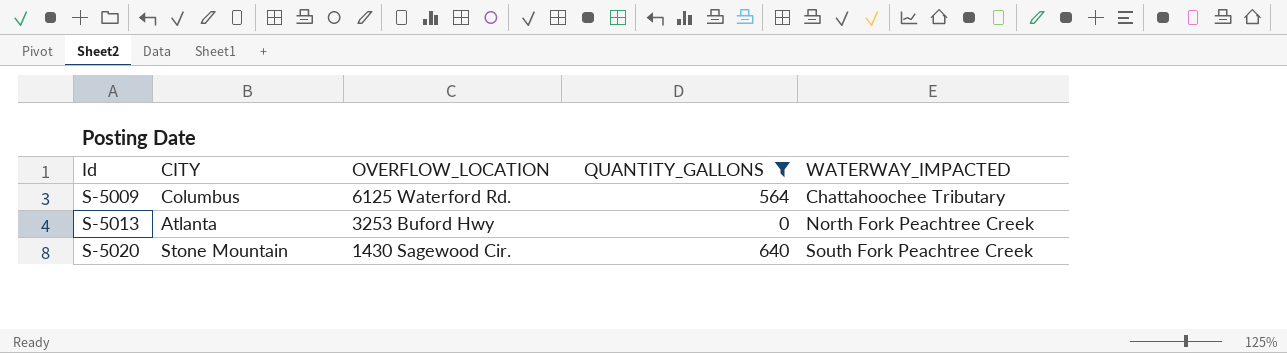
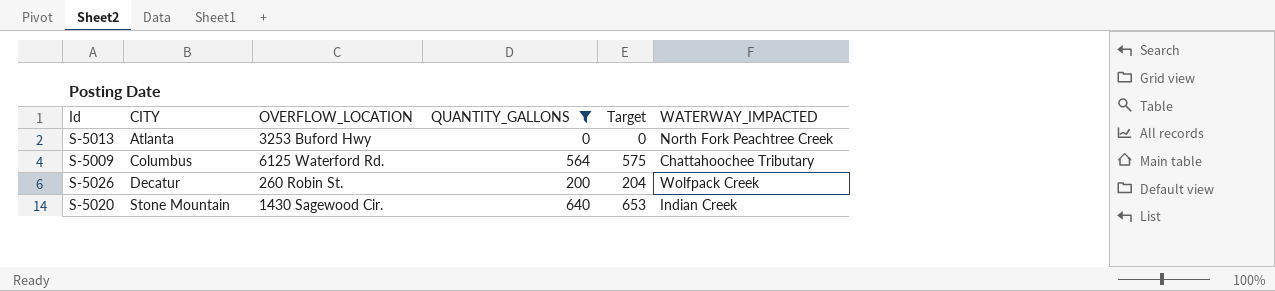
row order: Id ascending -> CITY ascending
column Target | formula: none -> [QUANTITY_GALLONS] * 1.02
row S-5026: none -> Decatur | 260 Robin St. | 200 | 204 | Wolfpack Creek
S-5020 | WATERWAY_IMPACTED: South Fork Peachtree Creek -> Indian Creek

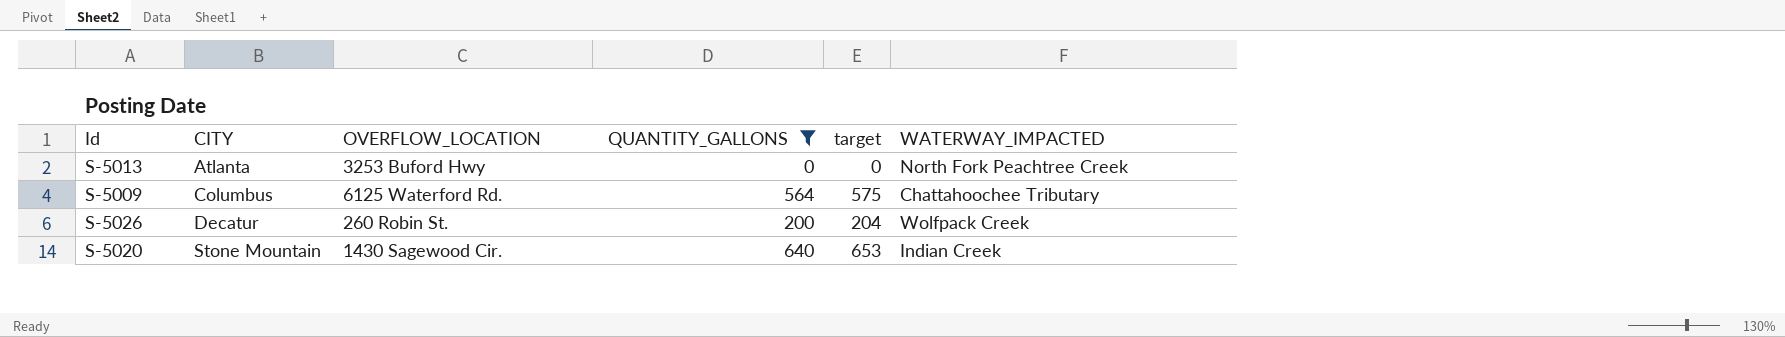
column name: Target -> target

